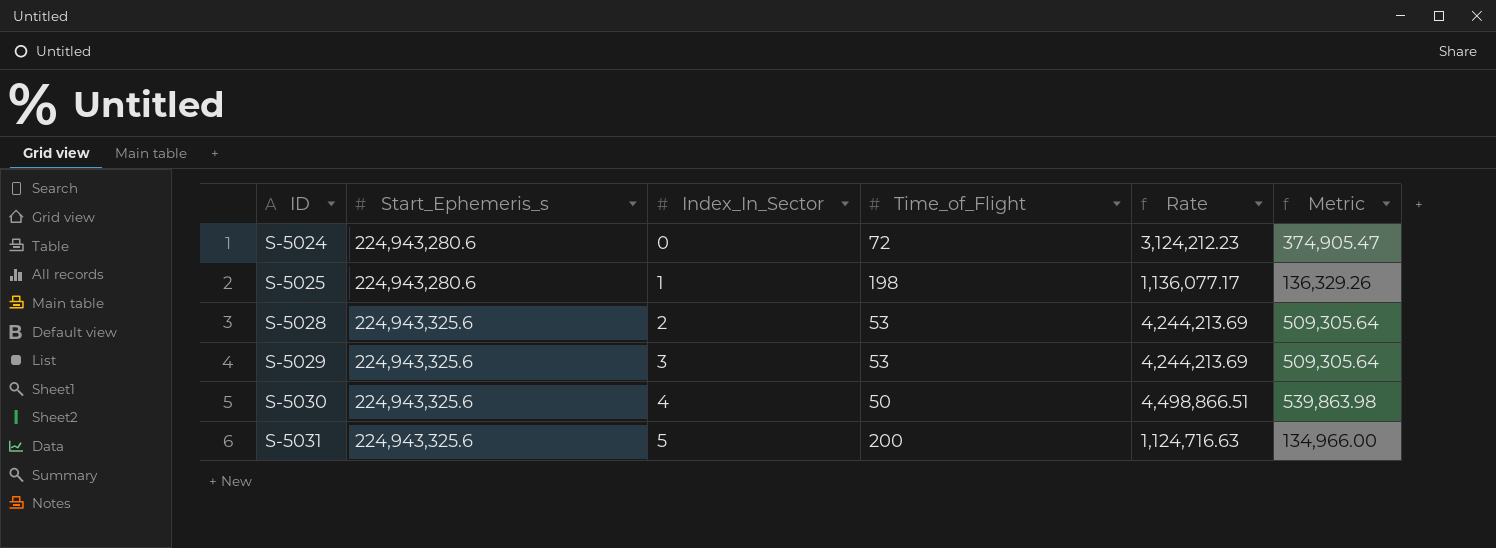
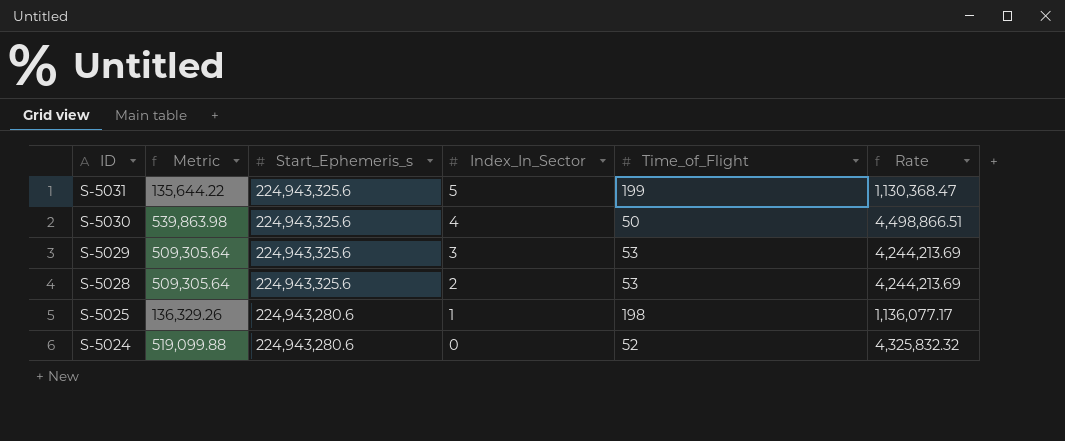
row order: ID ascending -> ID descending
column Metric | position: 6 -> 2
S-5031 | Metric: 134,966.00 -> 135,644.22
S-5031 | Time_of_Flight: 200 -> 199
S-5031 | Rate: 1,124,716.63 -> 1,130,368.47
S-5024 | Metric: 374,905.47 -> 519,099.88
S-5024 | Time_of_Flight: 72 -> 52
S-5024 | Rate: 3,124,212.23 -> 4,325,832.32

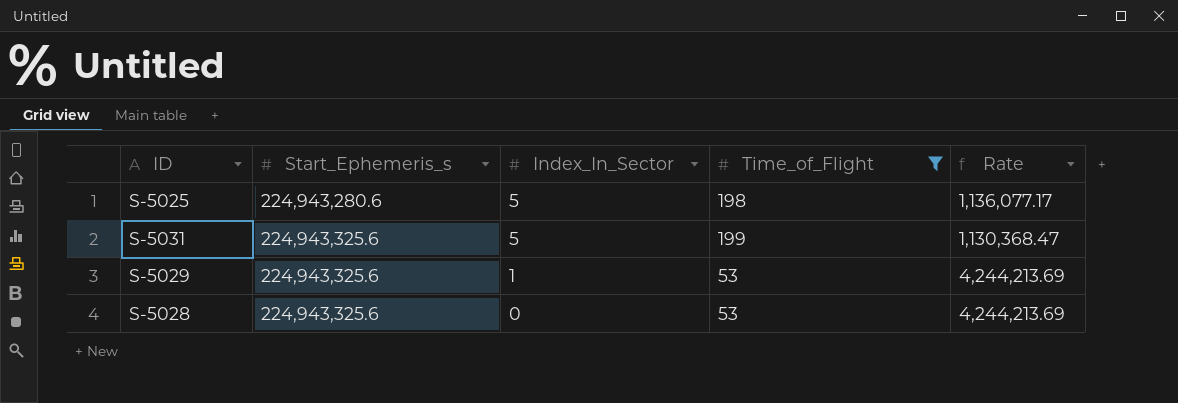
filter: none -> Time_of_Flight >= 53
row order: ID descending -> Start_Ephemeris_s ascending
column Metric | formula: [Rate] * 0.12 -> none
S-5025 | Index_In_Sector: 1 -> 5
S-5029 | Index_In_Sector: 3 -> 1
S-5028 | Index_In_Sector: 2 -> 0

